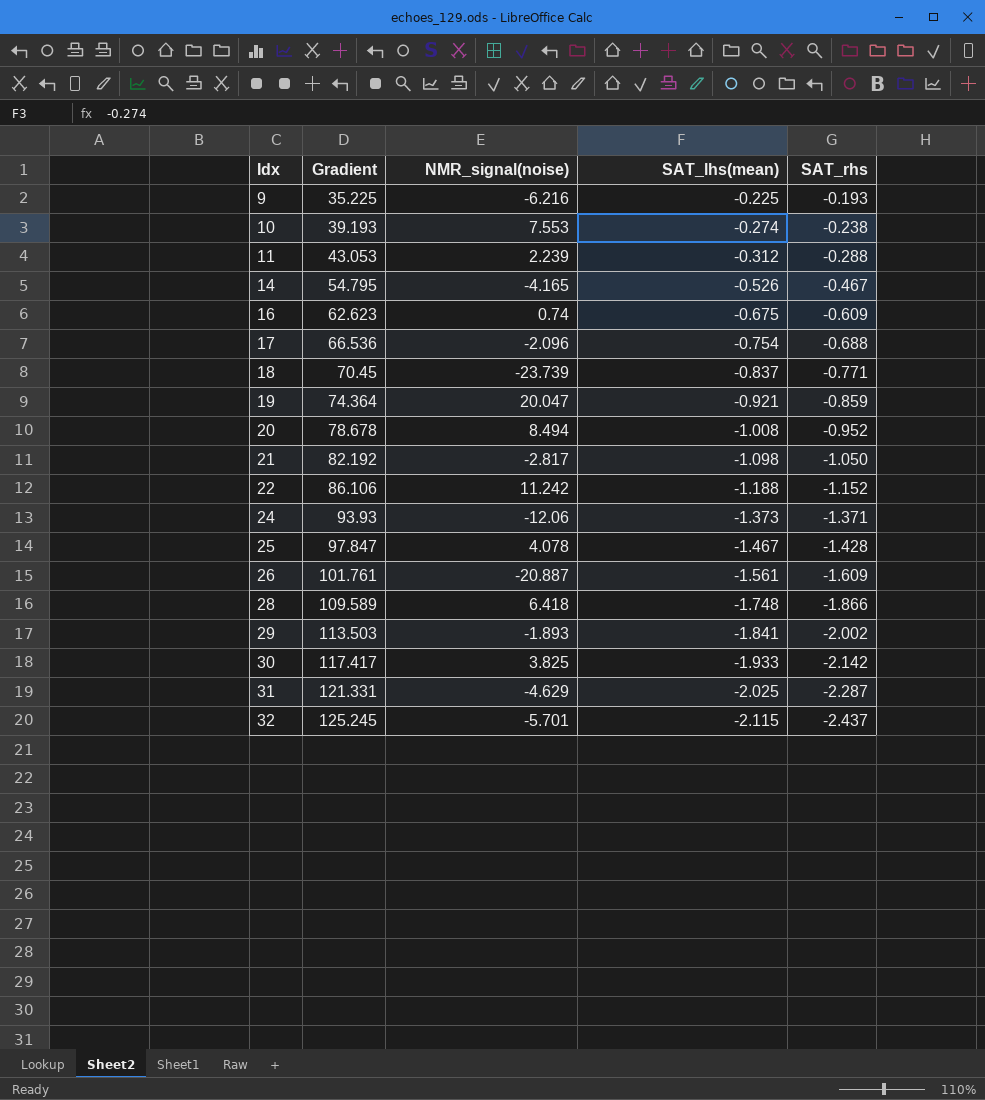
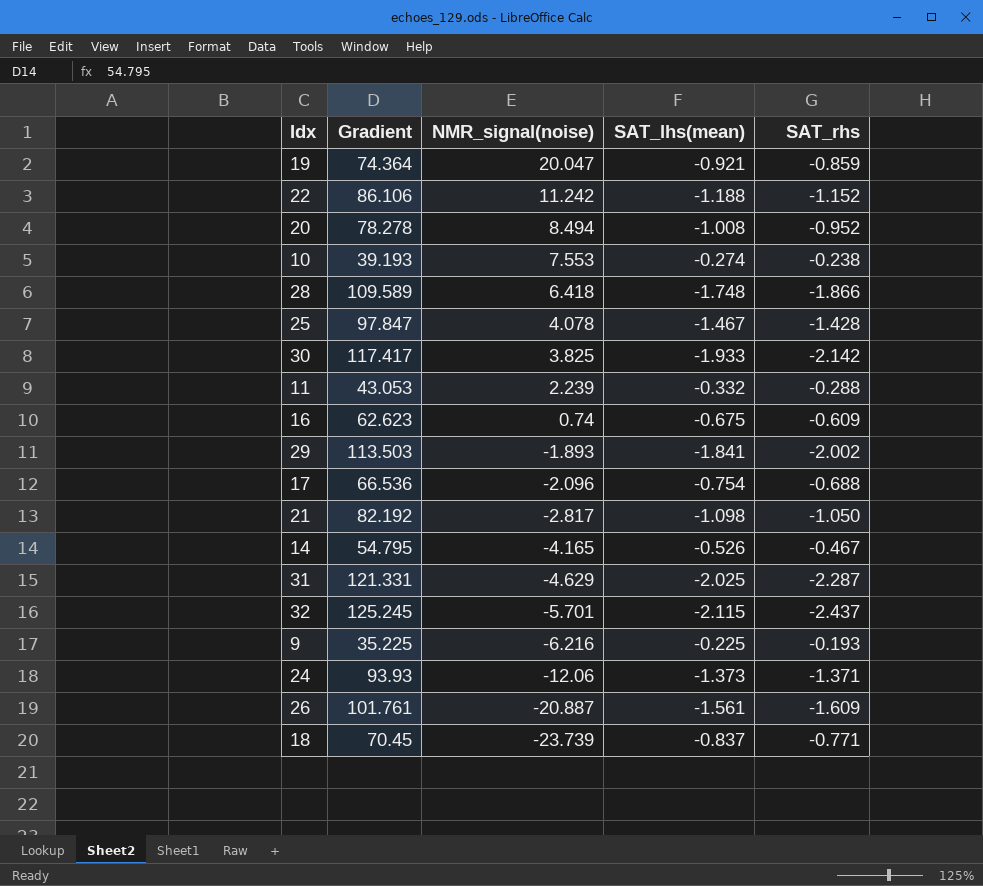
row order: Idx ascending -> NMR_signal(noise) descending
20 | Gradient: 78.678 -> 78.278
11 | SAT_lhs(mean): -0.312 -> -0.332

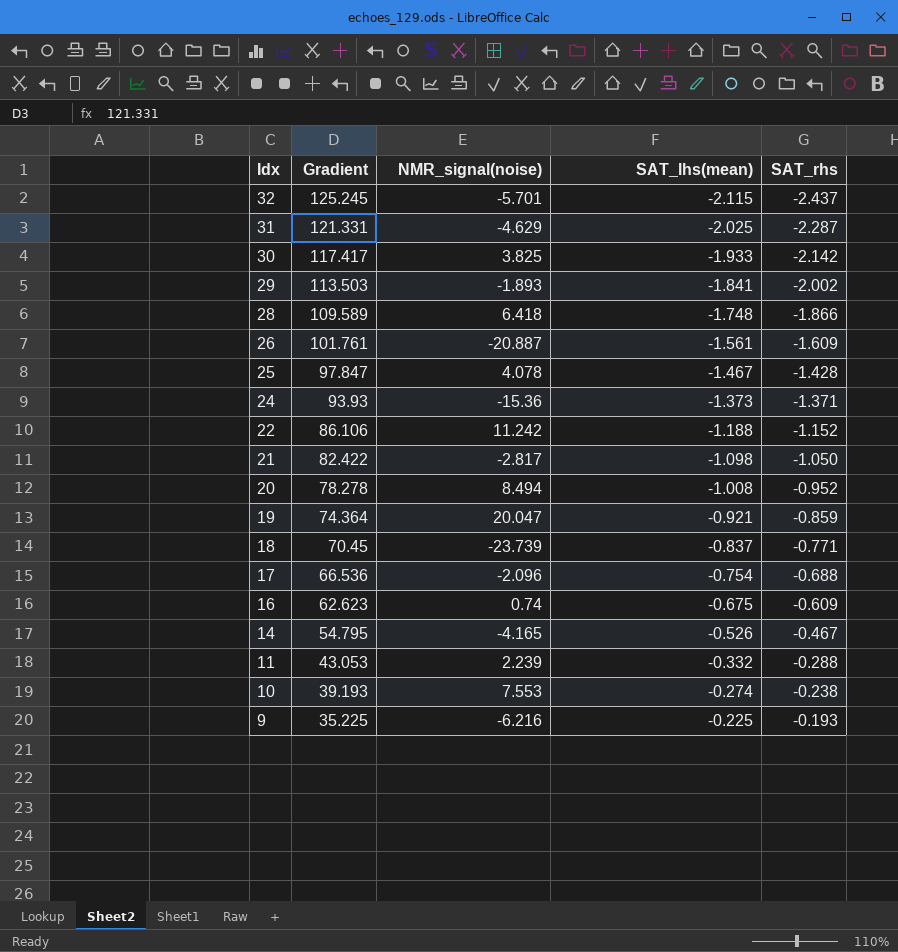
row order: NMR_signal(noise) descending -> Idx descending
24 | NMR_signal(noise): -12.06 -> -15.36
21 | Gradient: 82.192 -> 82.422

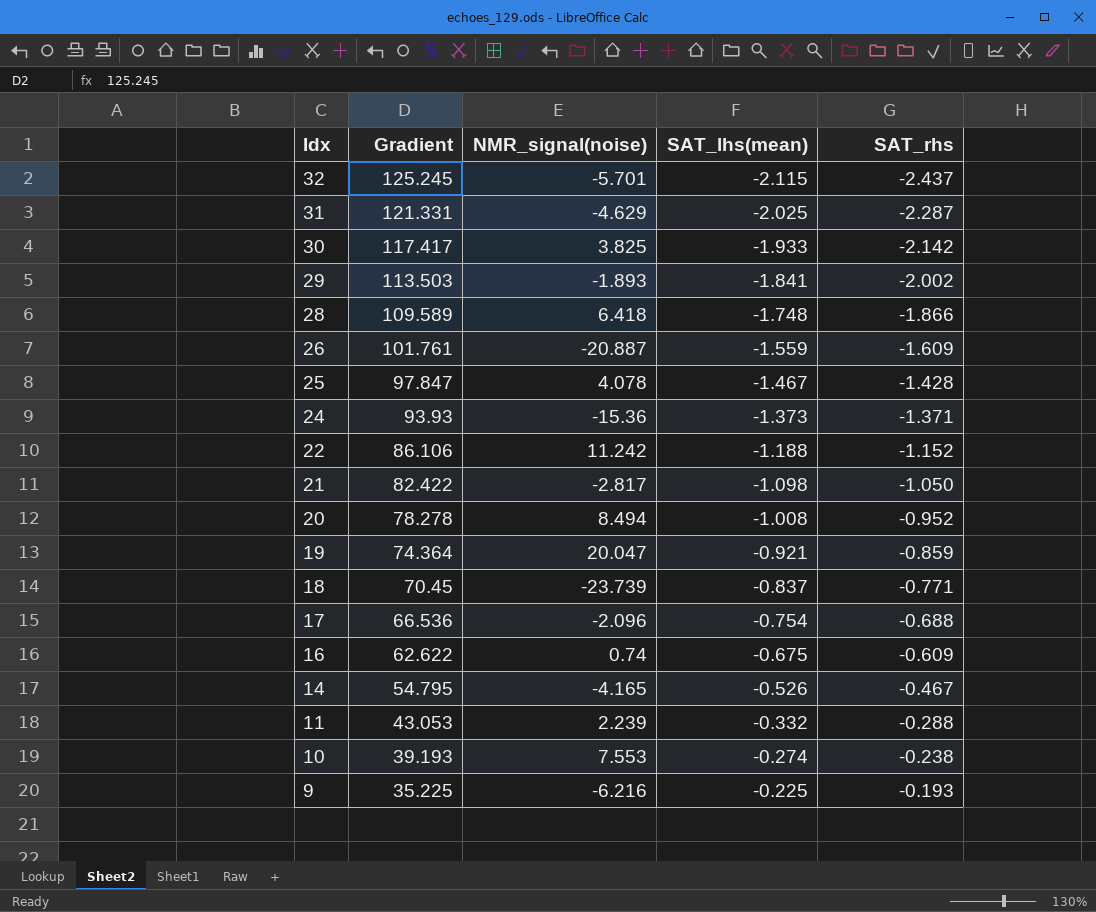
26 | SAT_lhs(mean): -1.561 -> -1.559
16 | Gradient: 62.623 -> 62.622

